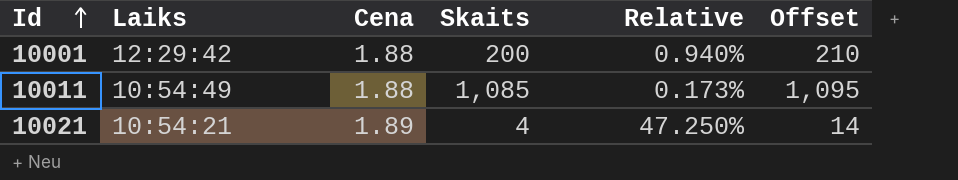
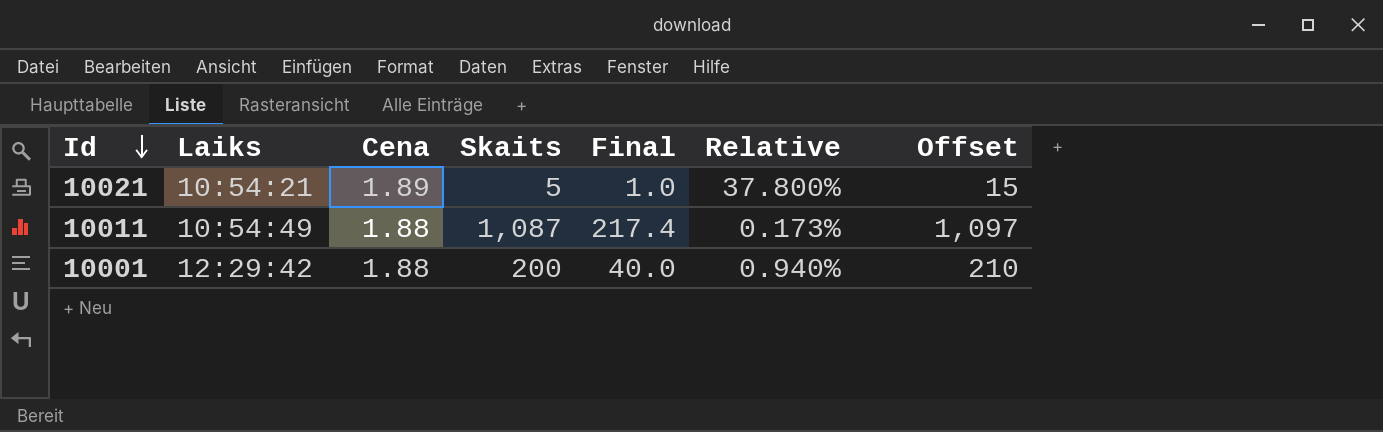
row order: Id ascending -> Id descending
column Final | formula: none -> [Skaits] * 0.2
10021 | Skaits: 4 -> 5
10021 | Relative: 47.250% -> 37.800%
10021 | Offset: 14 -> 15
10011 | Skaits: 1,085 -> 1,087
10011 | Offset: 1,095 -> 1,097

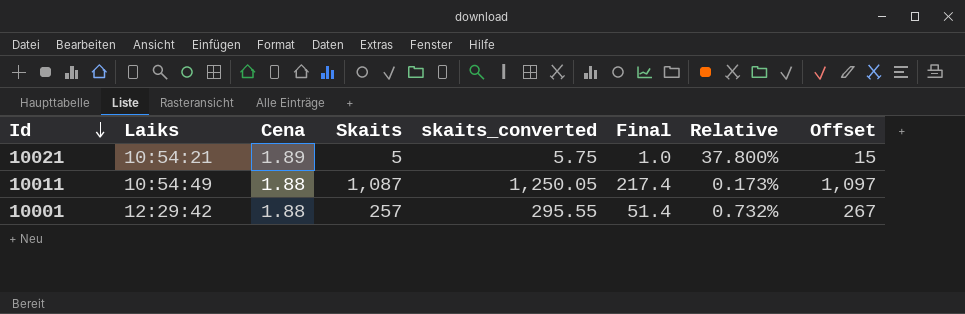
column skaits_converted | formula: none -> [Skaits] * 1.15
10001 | Skaits: 200 -> 257
10001 | Final: 40.0 -> 51.4
10001 | Relative: 0.940% -> 0.732%
10001 | Offset: 210 -> 267

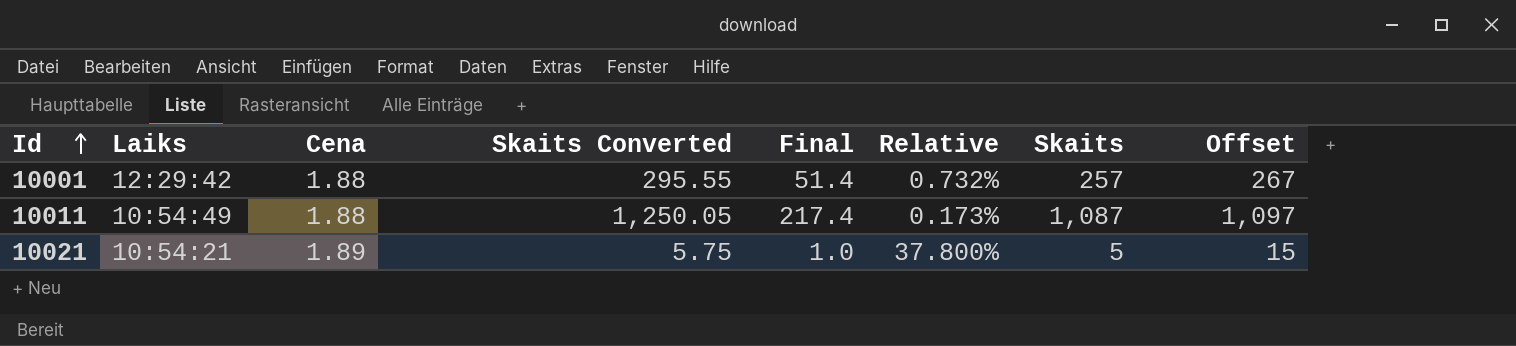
row order: Id descending -> Id ascending
column name: skaits_converted -> Skaits Converted
column Skaits | position: 4 -> 7

